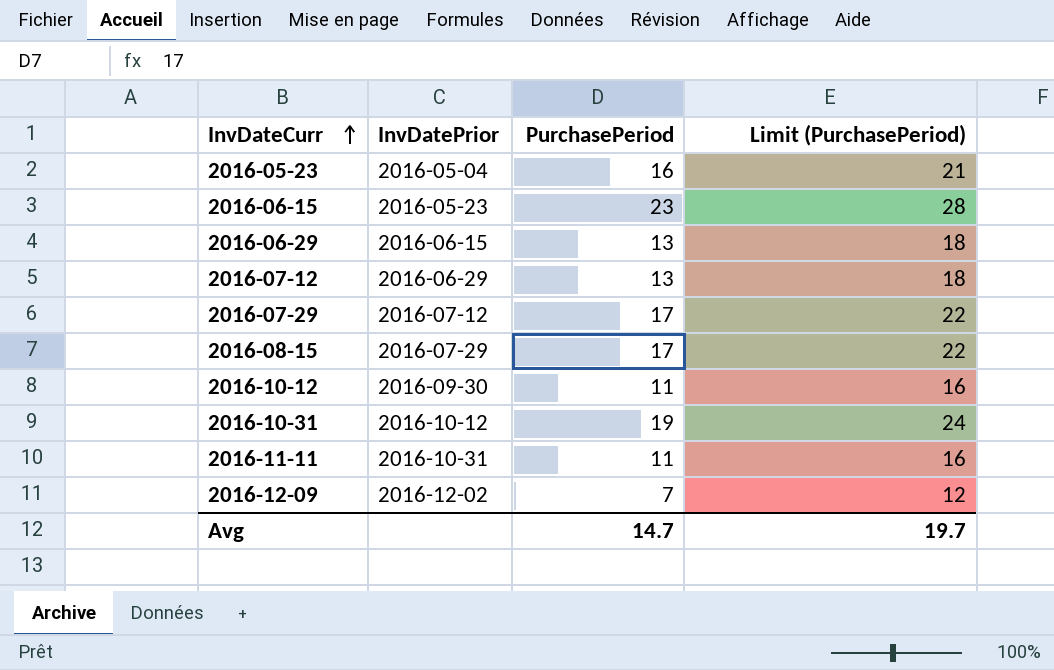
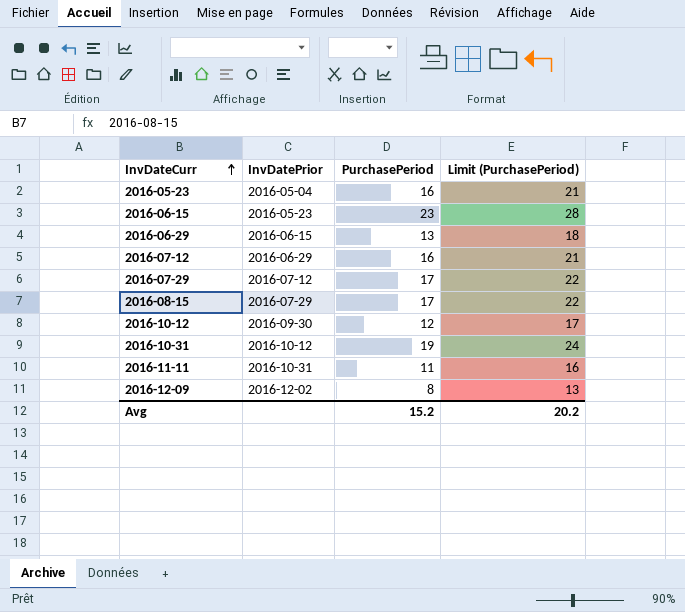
2016-07-12 | PurchasePeriod: 13 -> 16
2016-07-12 | Limit (PurchasePeriod): 18 -> 21
2016-10-12 | PurchasePeriod: 11 -> 12
2016-10-12 | Limit (PurchasePeriod): 16 -> 17
2016-12-09 | PurchasePeriod: 7 -> 8
2016-12-09 | Limit (PurchasePeriod): 12 -> 13
Avg | PurchasePeriod: 14.7 -> 15.2
Avg | Limit (PurchasePeriod): 19.7 -> 20.2

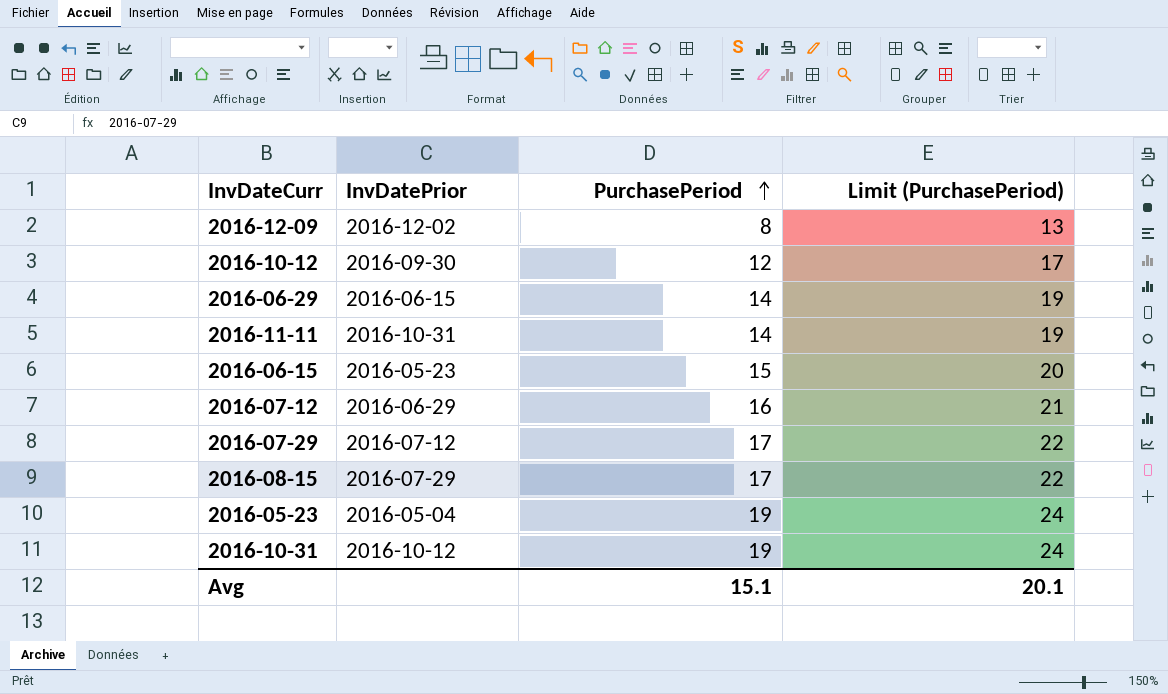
row order: InvDateCurr ascending -> PurchasePeriod ascending
2016-06-29 | PurchasePeriod: 13 -> 14
2016-06-29 | Limit (PurchasePeriod): 18 -> 19
2016-11-11 | PurchasePeriod: 11 -> 14
2016-11-11 | Limit (PurchasePeriod): 16 -> 19
2016-06-15 | PurchasePeriod: 23 -> 15
2016-06-15 | Limit (PurchasePeriod): 28 -> 20
2016-05-23 | PurchasePeriod: 16 -> 19
2016-05-23 | Limit (PurchasePeriod): 21 -> 24
Avg | PurchasePeriod: 15.2 -> 15.1
Avg | Limit (PurchasePeriod): 20.2 -> 20.1

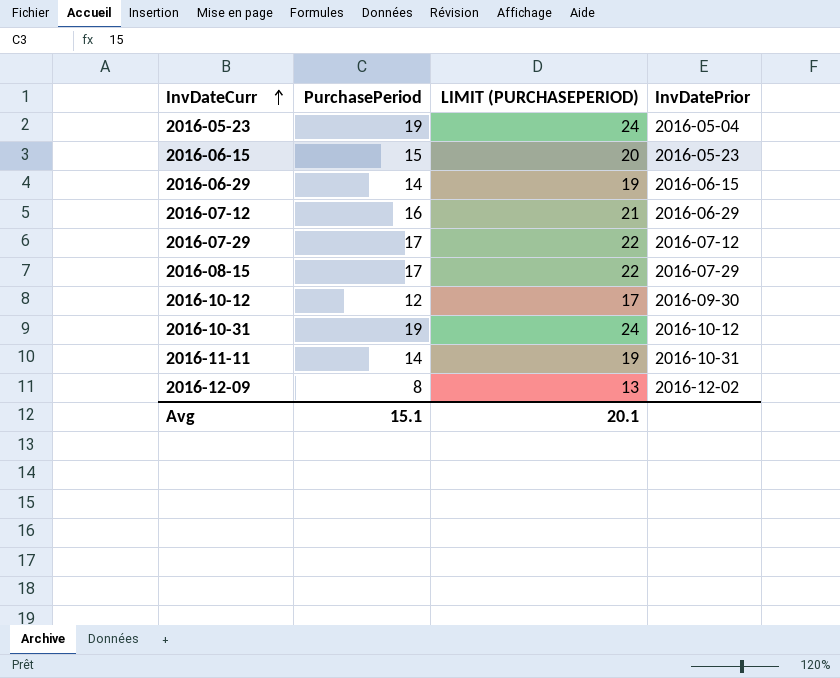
row order: PurchasePeriod ascending -> InvDateCurr ascending
column name: Limit (PurchasePeriod) -> LIMIT (PURCHASEPERIOD)
column InvDatePrior | position: 2 -> 4

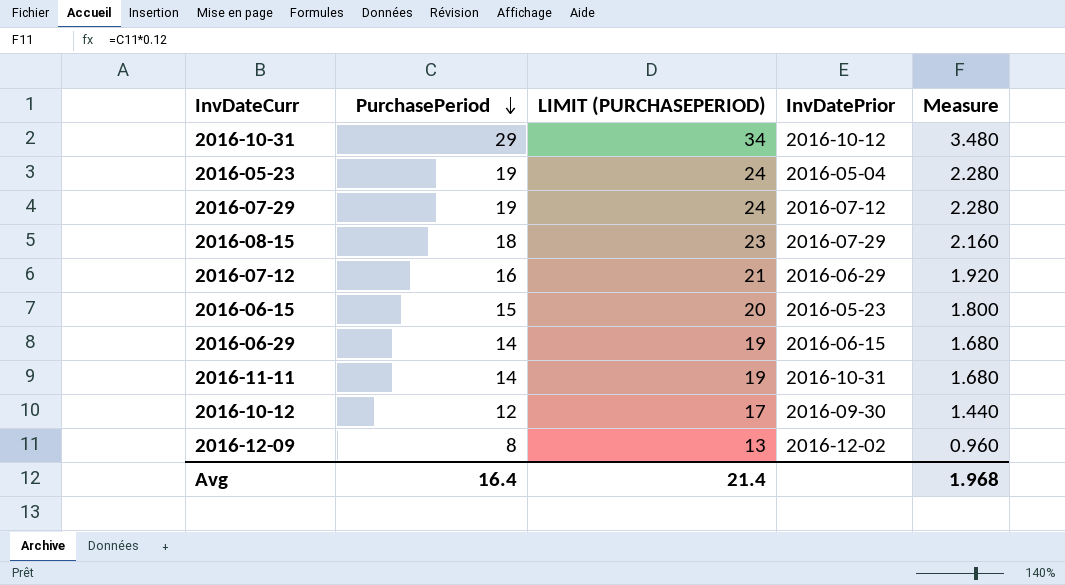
row order: InvDateCurr ascending -> PurchasePeriod descending
column Measure | formula: none -> [PurchasePeriod] * 0.12
2016-10-31 | PurchasePeriod: 19 -> 29
2016-10-31 | LIMIT (PURCHASEPERIOD): 24 -> 34
2016-07-29 | PurchasePeriod: 17 -> 19
2016-07-29 | LIMIT (PURCHASEPERIOD): 22 -> 24
2016-08-15 | PurchasePeriod: 17 -> 18
2016-08-15 | LIMIT (PURCHASEPERIOD): 22 -> 23
Avg | PurchasePeriod: 15.1 -> 16.4
Avg | LIMIT (PURCHASEPERIOD): 20.1 -> 21.4

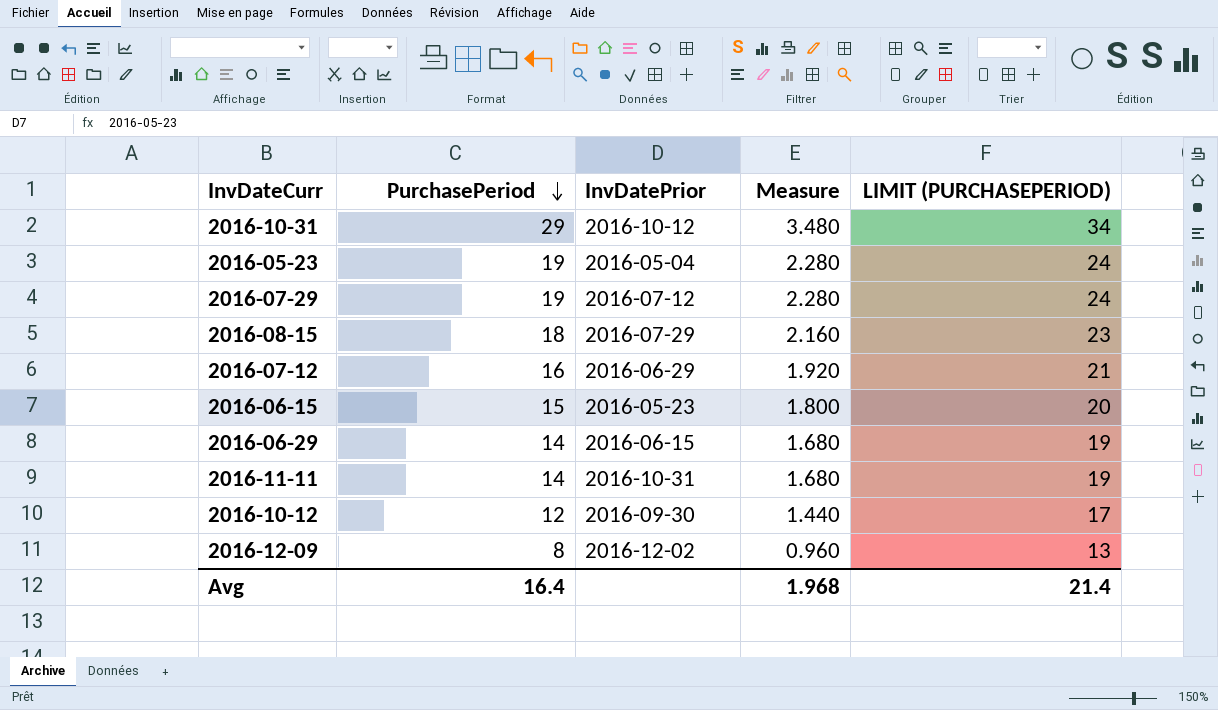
column LIMIT (PURCHASEPERIOD) | position: 3 -> 5

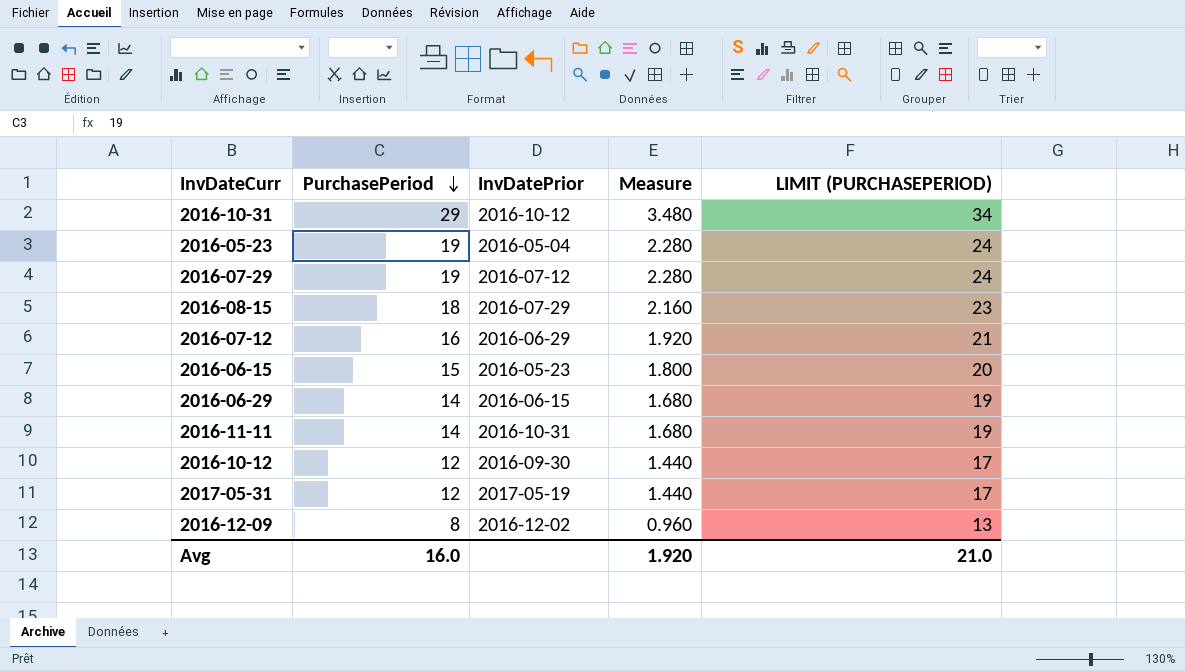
row 2017-05-31: none -> 12 | 2017-05-19 | 1.440 | 17
Avg | PurchasePeriod: 16.4 -> 16.0
Avg | Measure: 1.968 -> 1.920
Avg | LIMIT (PURCHASEPERIOD): 21.4 -> 21.0

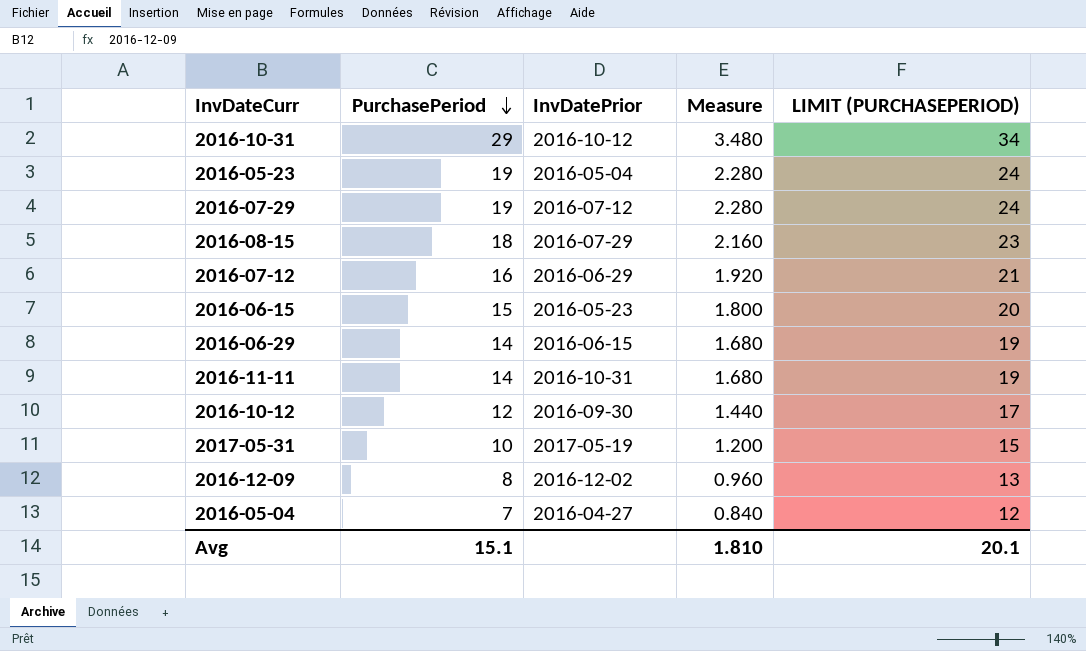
2017-05-31 | PurchasePeriod: 12 -> 10
2017-05-31 | Measure: 1.440 -> 1.200
2017-05-31 | LIMIT (PURCHASEPERIOD): 17 -> 15
row 2016-05-04: none -> 7 | 2016-04-27 | 0.840 | 12
Avg | PurchasePeriod: 16.0 -> 15.1
Avg | Measure: 1.920 -> 1.810
Avg | LIMIT (PURCHASEPERIOD): 21.0 -> 20.1

